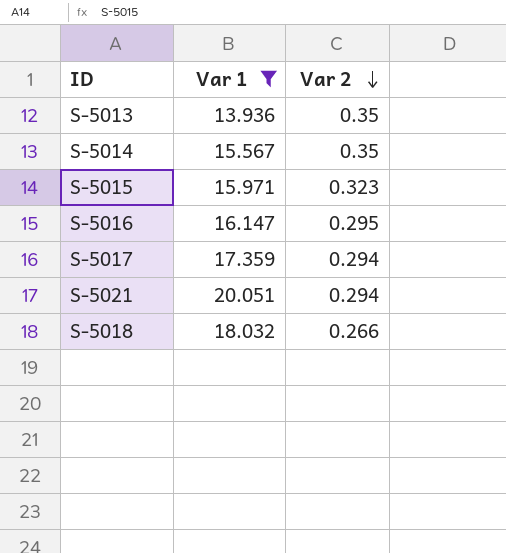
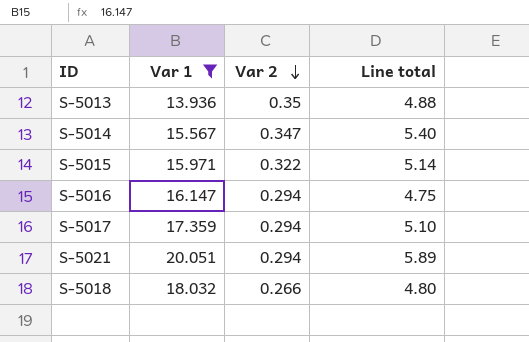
column Line total | formula: none -> [Var 1] * [Var 2]
S-5014 | Var 2: 0.35 -> 0.347
S-5015 | Var 2: 0.323 -> 0.322
S-5016 | Var 2: 0.295 -> 0.294

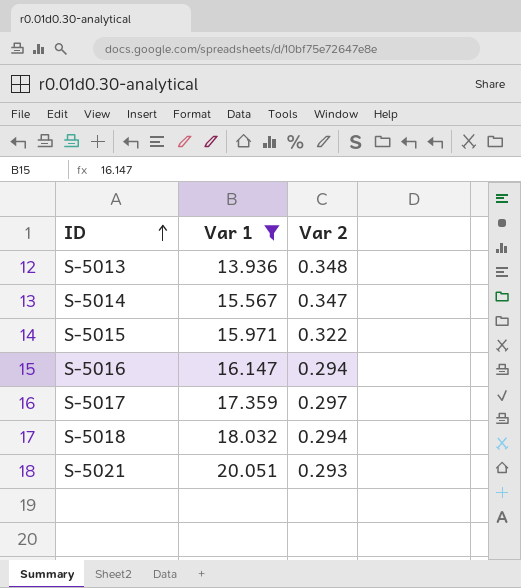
row order: Var 2 descending -> ID ascending
column Line total | formula: [Var 1] * [Var 2] -> none
S-5013 | Var 2: 0.35 -> 0.348
S-5017 | Var 2: 0.294 -> 0.297
S-5018 | Var 2: 0.266 -> 0.294
S-5021 | Var 2: 0.294 -> 0.293

